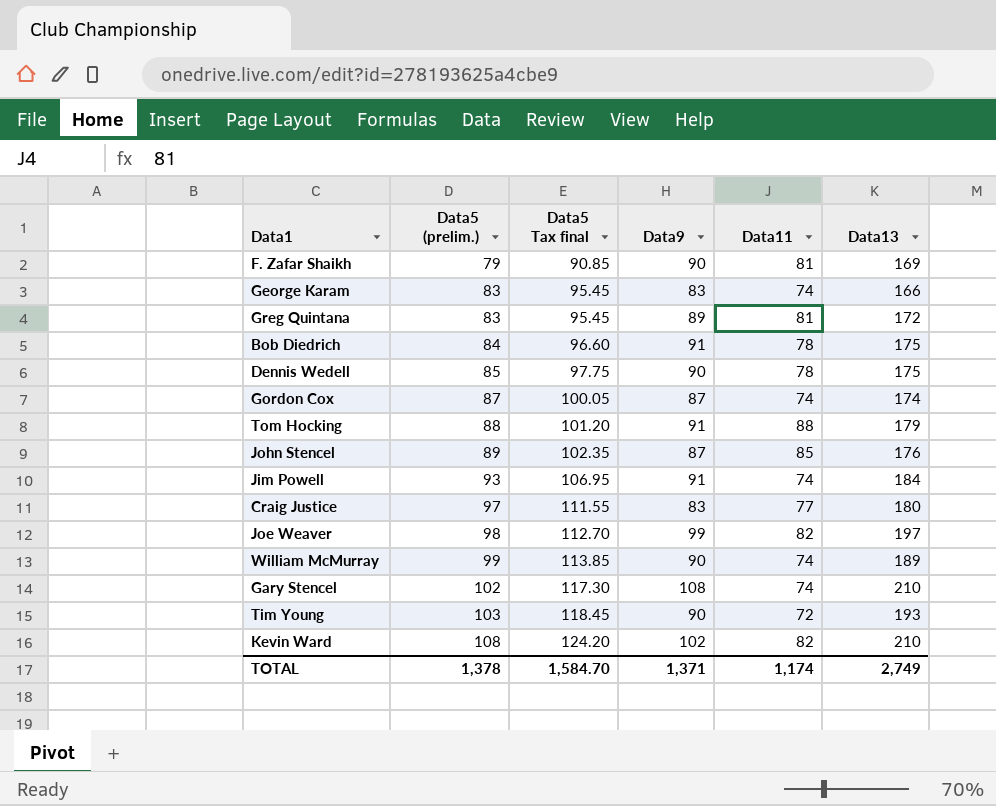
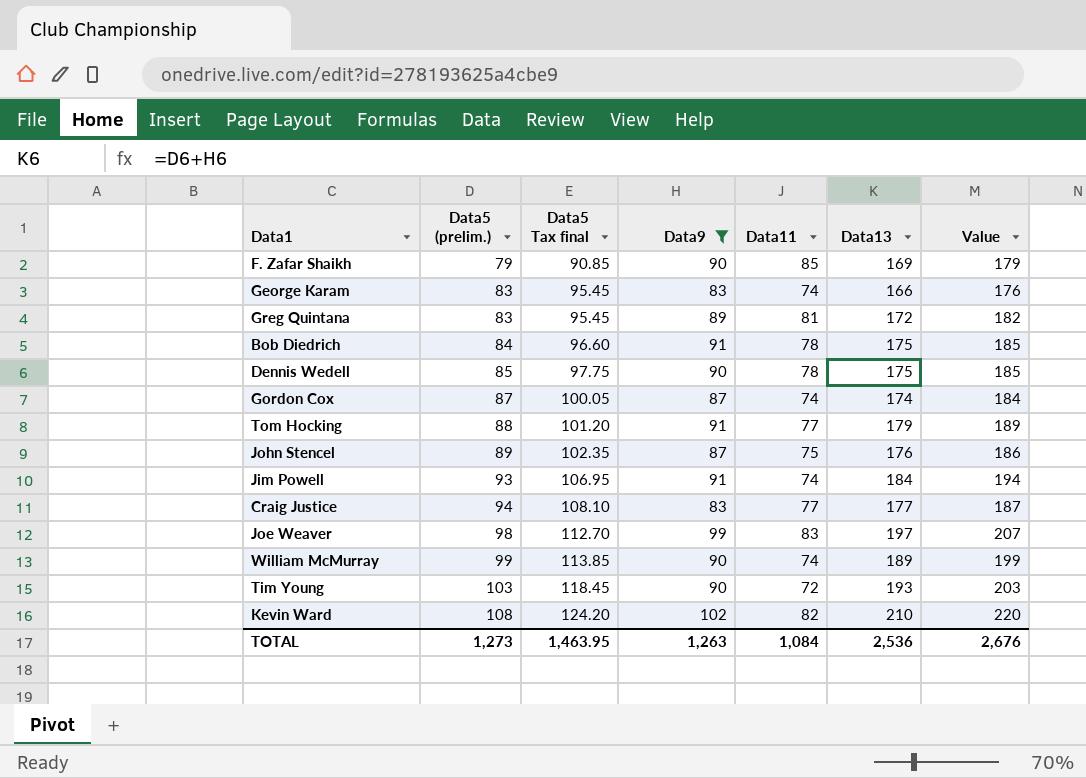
filter: none -> Data9 != 108
column Value | formula: none -> [Data13] + 10
F. Zafar Shaikh | Data11: 81 -> 85
Tom Hocking | Data11: 88 -> 77
John Stencel | Data11: 85 -> 75
Craig Justice | Data5 (prelim.): 97 -> 94
Craig Justice | Data5 Tax final: 111.55 -> 108.10
Craig Justice | Data13: 180 -> 177
Joe Weaver | Data11: 82 -> 83
TOTAL | Data5 (prelim.): 1,378 -> 1,273
TOTAL | Data5 Tax final: 1,584.70 -> 1,463.95
TOTAL | Data9: 1,371 -> 1,263
TOTAL | Data11: 1,174 -> 1,084
TOTAL | Data13: 2,749 -> 2,536

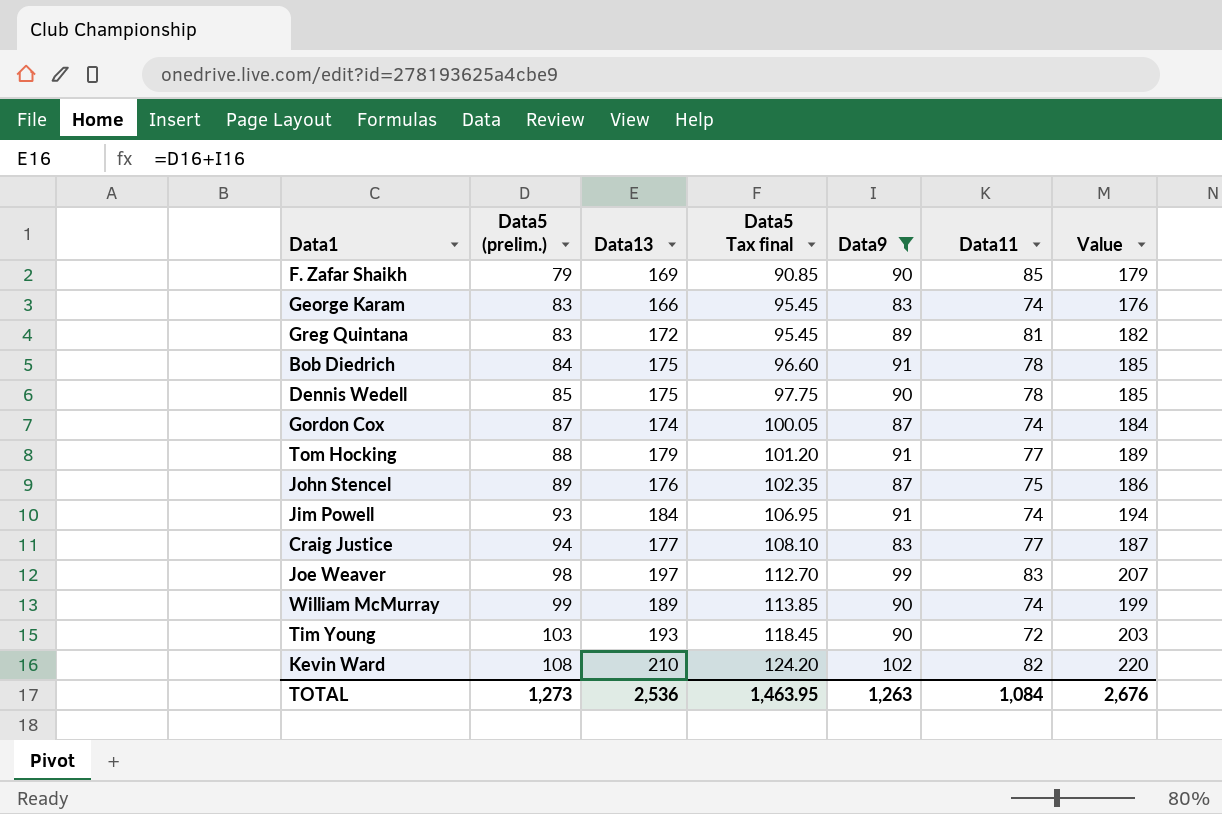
column Data13 | position: 6 -> 3

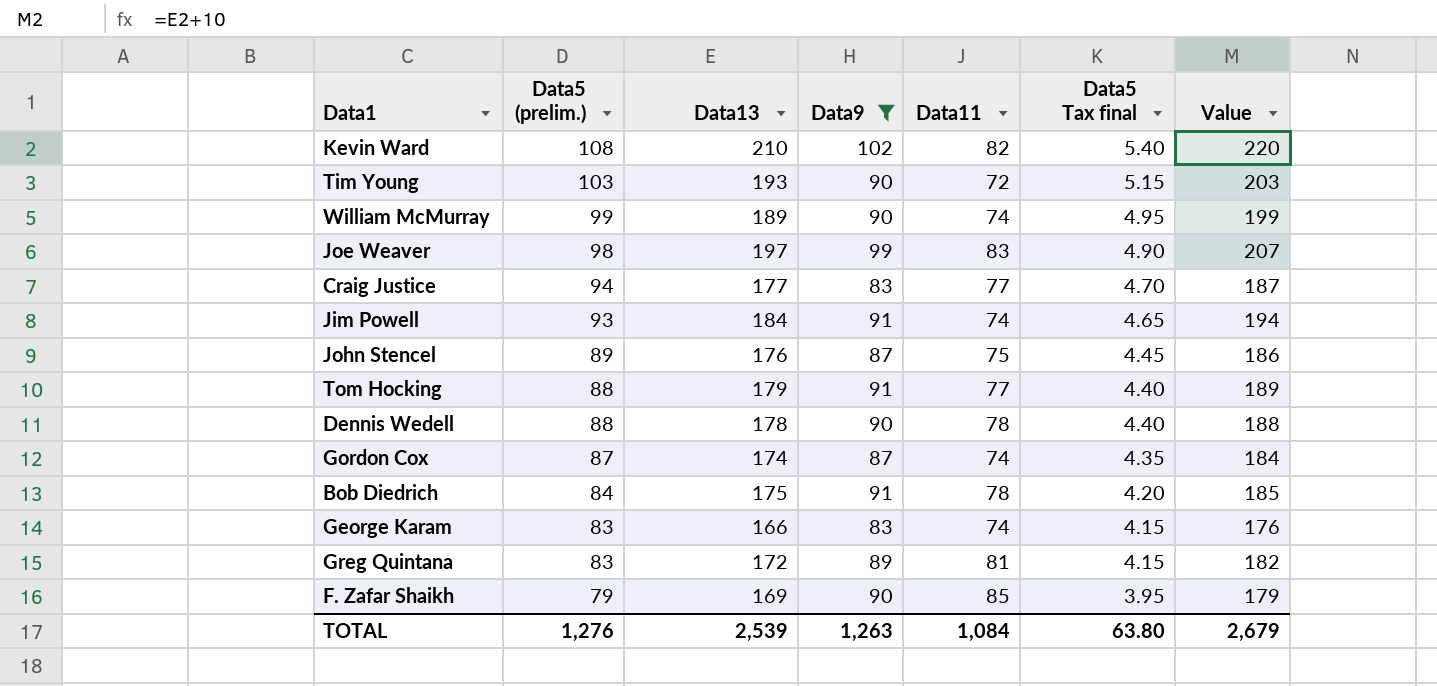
row order: Data5 (prelim.) ascending -> Data5 (prelim.) descending
column Data5 Tax final | formula: [Data5 (prelim.)] * 1.15 -> [Data5 (prelim.)] * 0.05
column Data5 Tax final | position: 4 -> 6
Dennis Wedell | Data5 (prelim.): 85 -> 88
Dennis Wedell | Data13: 175 -> 178
Dennis Wedell | Value: 185 -> 188
TOTAL | Data5 (prelim.): 1,273 -> 1,276
TOTAL | Data13: 2,536 -> 2,539
TOTAL | Data5 Tax final: 1,463.95 -> 63.80
TOTAL | Value: 2,676 -> 2,679

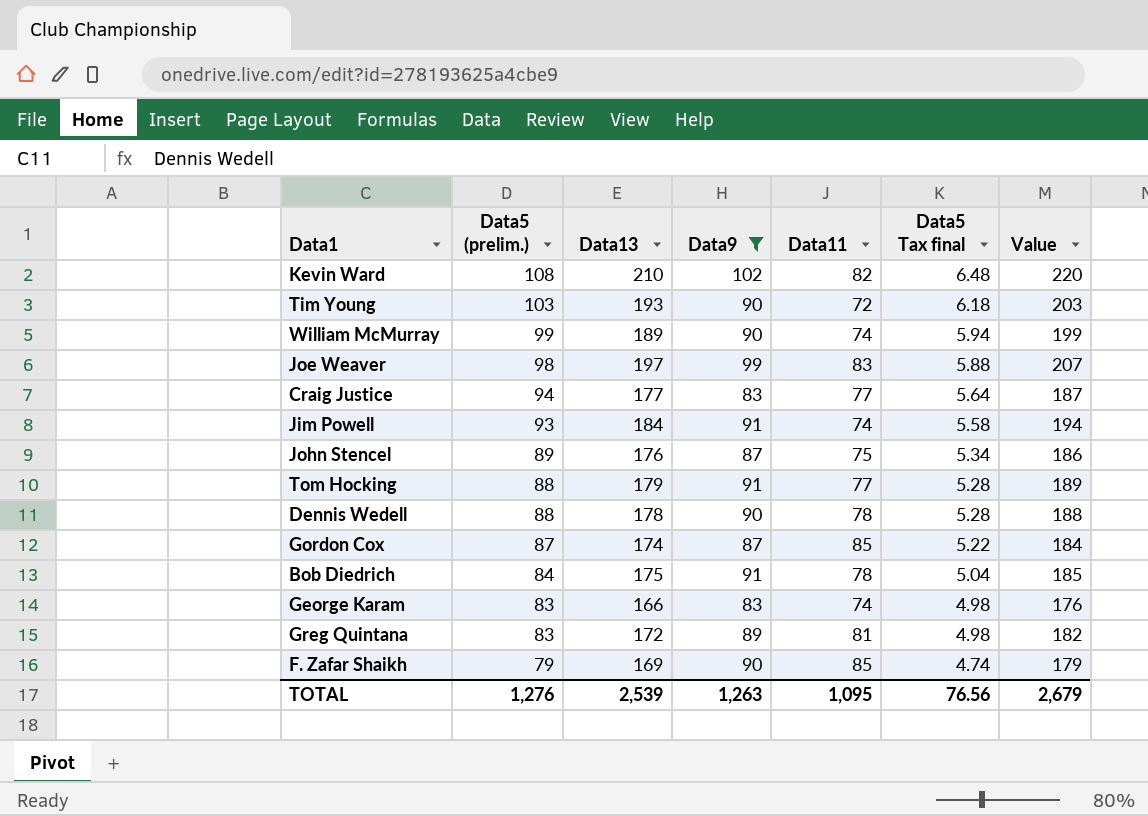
column Data5 Tax final | formula: [Data5 (prelim.)] * 0.05 -> [Data5 (prelim.)] * 0.06
Gordon Cox | Data11: 74 -> 85
TOTAL | Data11: 1,084 -> 1,095
TOTAL | Data5 Tax final: 63.80 -> 76.56

